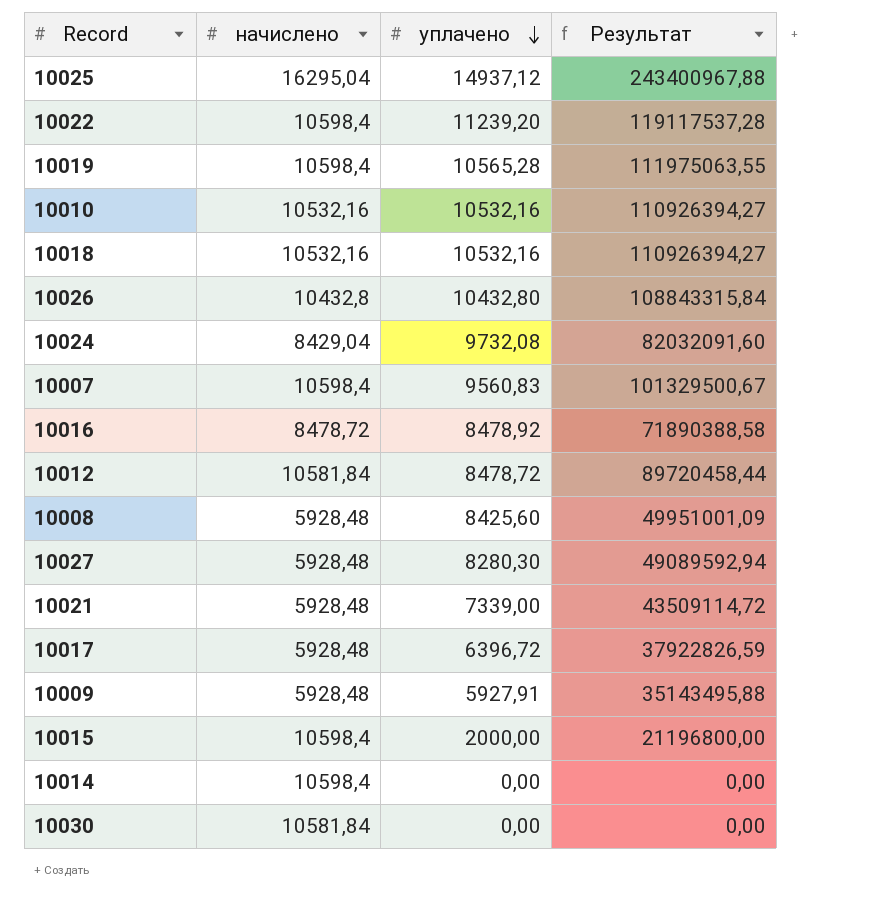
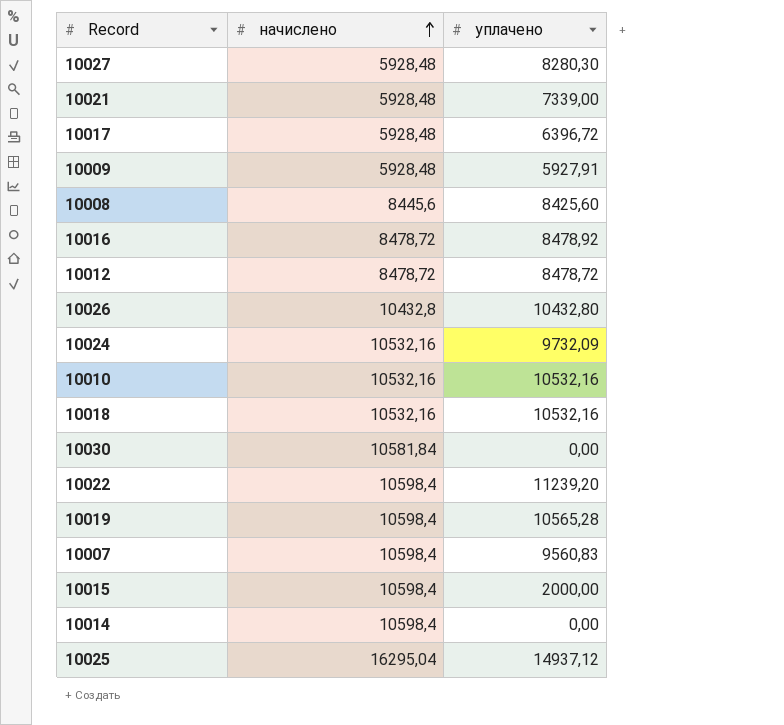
row order: уплачено descending -> начислено ascending
column Результат | formula: [начислено] * [уплачено] -> none
10008 | начислено: 5928,48 -> 8445,6
10012 | начислено: 10581,84 -> 8478,72
10024 | начислено: 8429,04 -> 10532,16
10024 | уплачено: 9732,08 -> 9732,09

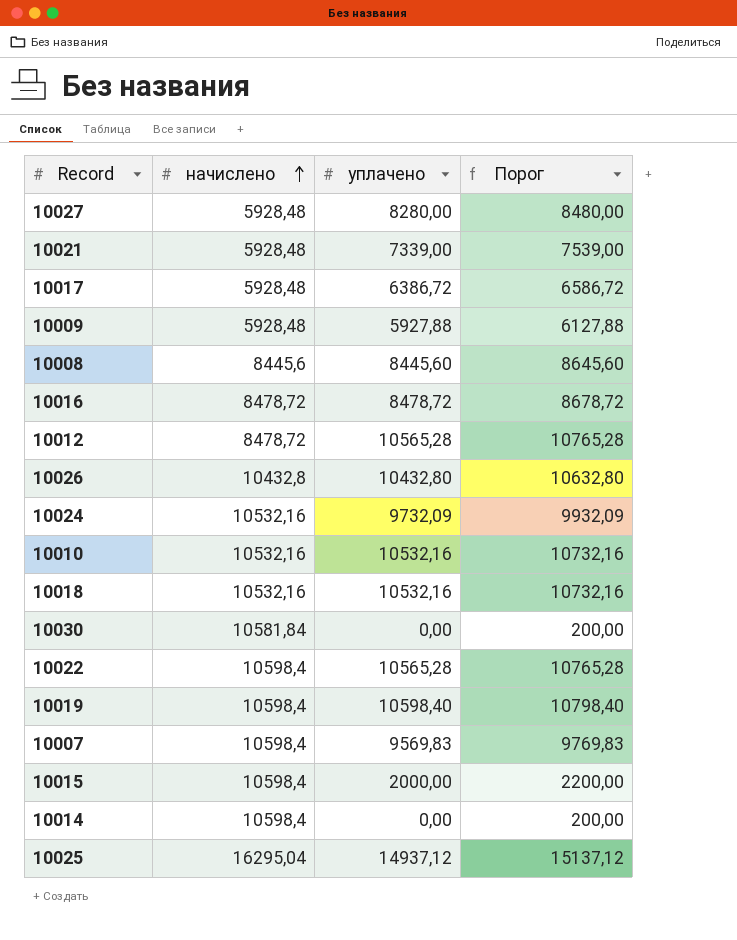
column Порог | formula: none -> [уплачено] + 200
10027 | уплачено: 8280,30 -> 8280,00
10017 | уплачено: 6396,72 -> 6386,72
10009 | уплачено: 5927,91 -> 5927,88
10008 | уплачено: 8425,60 -> 8445,60
10016 | уплачено: 8478,92 -> 8478,72
10012 | уплачено: 8478,72 -> 10565,28
10022 | уплачено: 11239,20 -> 10565,28
10019 | уплачено: 10565,28 -> 10598,40
10007 | уплачено: 9560,83 -> 9569,83

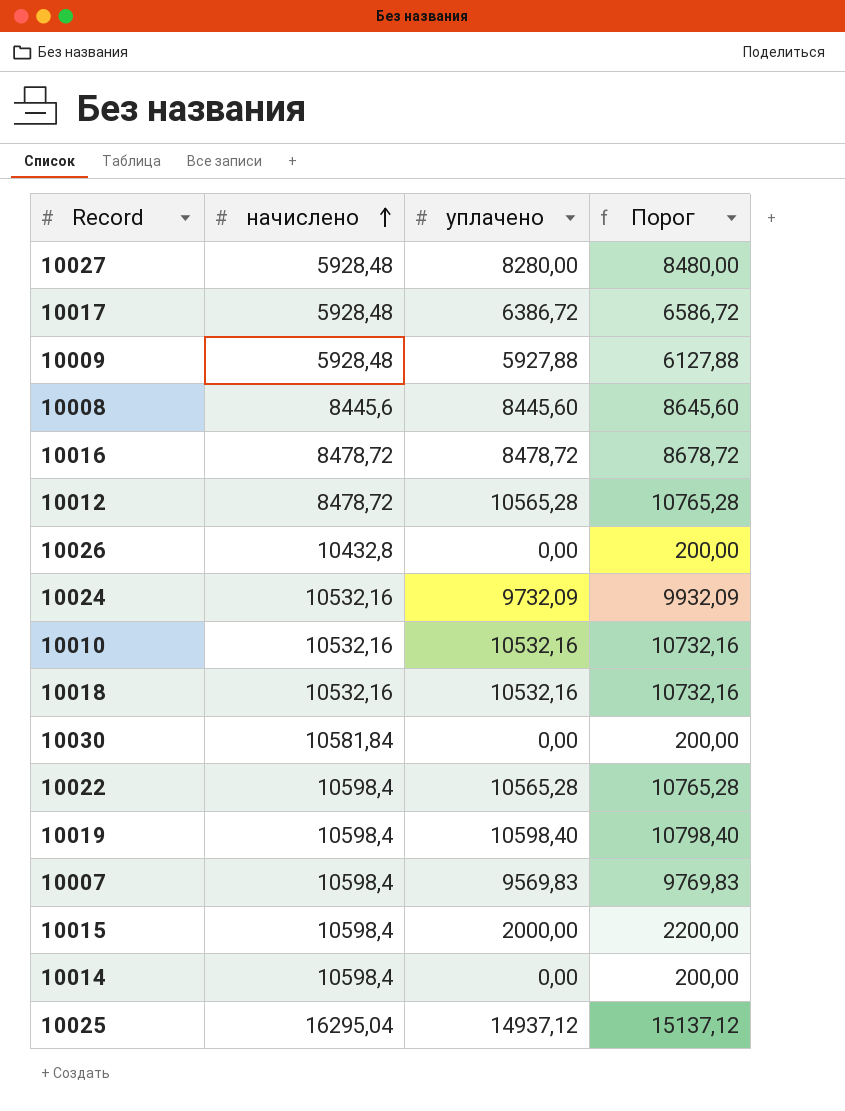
row 10021: 5928,48 | 7339,00 | 7539,00 -> none
10026 | уплачено: 10432,80 -> 0,00
10026 | Порог: 10632,80 -> 200,00

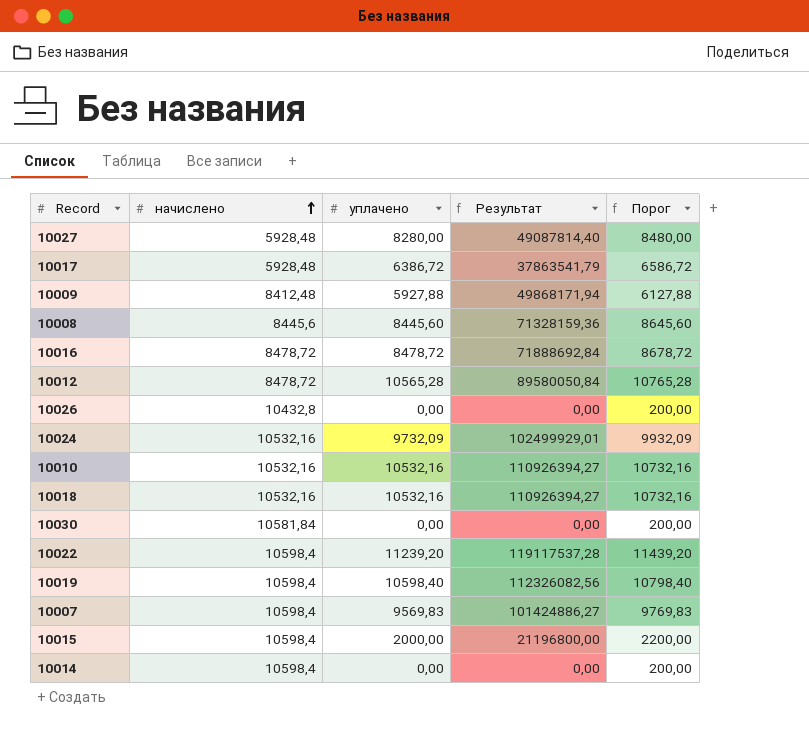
column Результат | formula: none -> [начислено] * [уплачено]
row 10025: 16295,04 | 14937,12 | 15137,12 -> none
10009 | начислено: 5928,48 -> 8412,48
10022 | уплачено: 10565,28 -> 11239,20
10022 | Порог: 10765,28 -> 11439,20

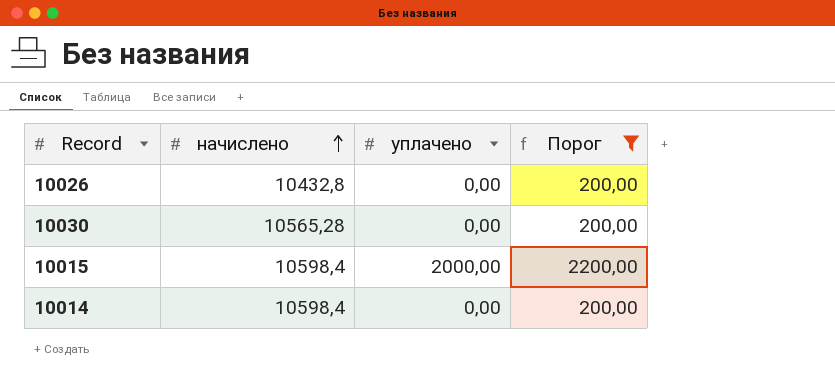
filter: none -> Порог <= 2200,00
column Результат | formula: [начислено] * [уплачено] -> none
10030 | начислено: 10581,84 -> 10565,28

